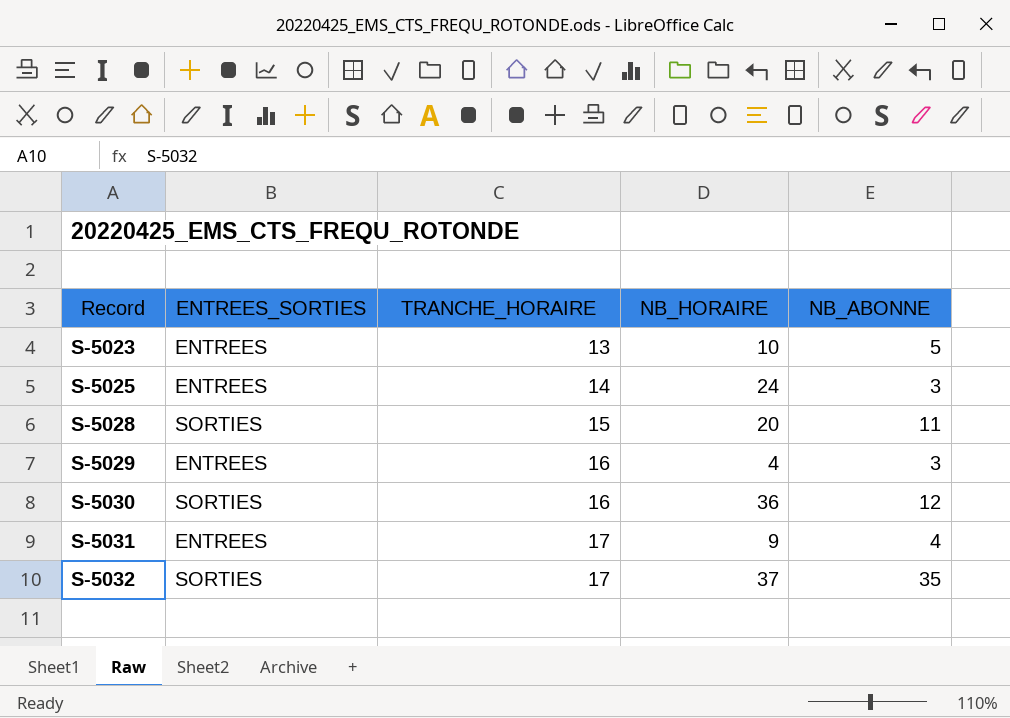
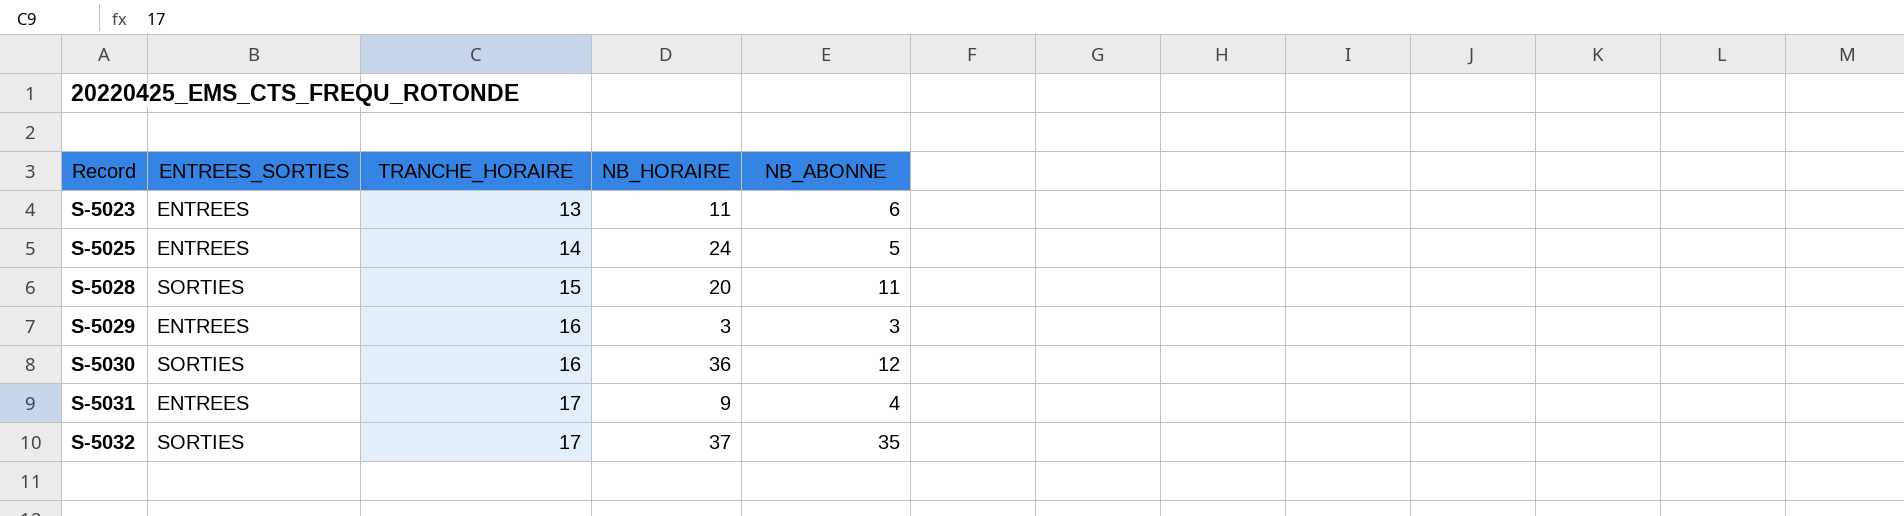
S-5023 | NB_HORAIRE: 10 -> 11
S-5023 | NB_ABONNE: 5 -> 6
S-5025 | NB_ABONNE: 3 -> 5
S-5029 | NB_HORAIRE: 4 -> 3

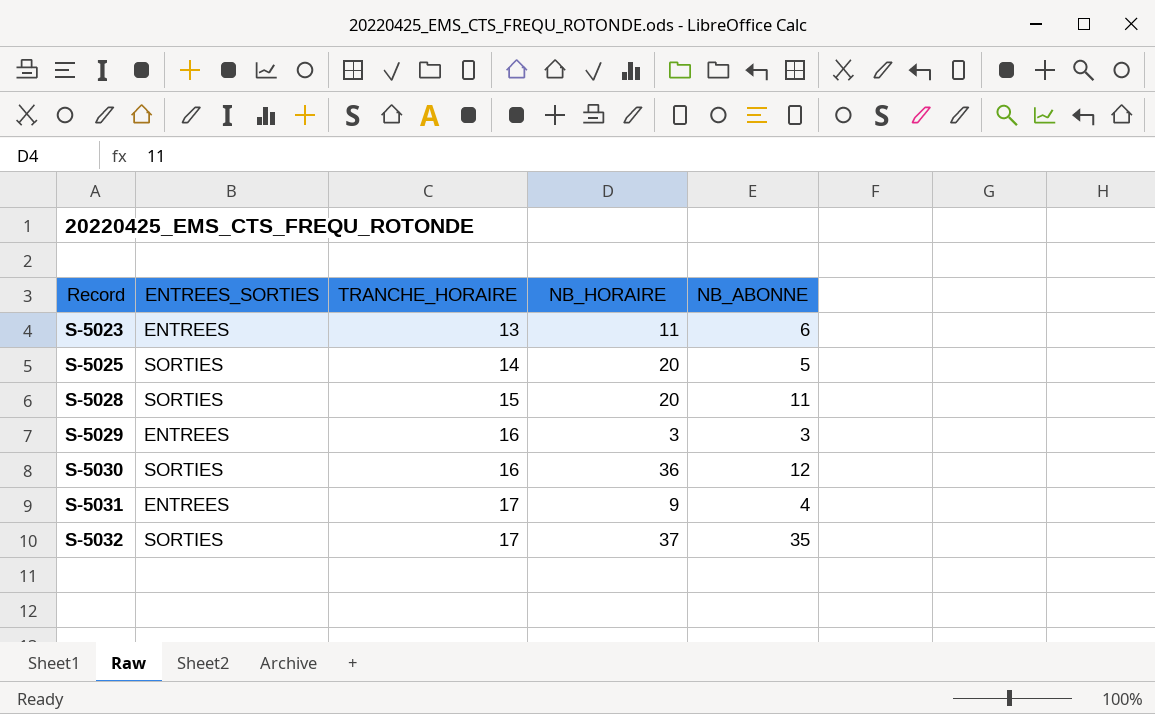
S-5025 | ENTREES_SORTIES: ENTREES -> SORTIES
S-5025 | NB_HORAIRE: 24 -> 20

